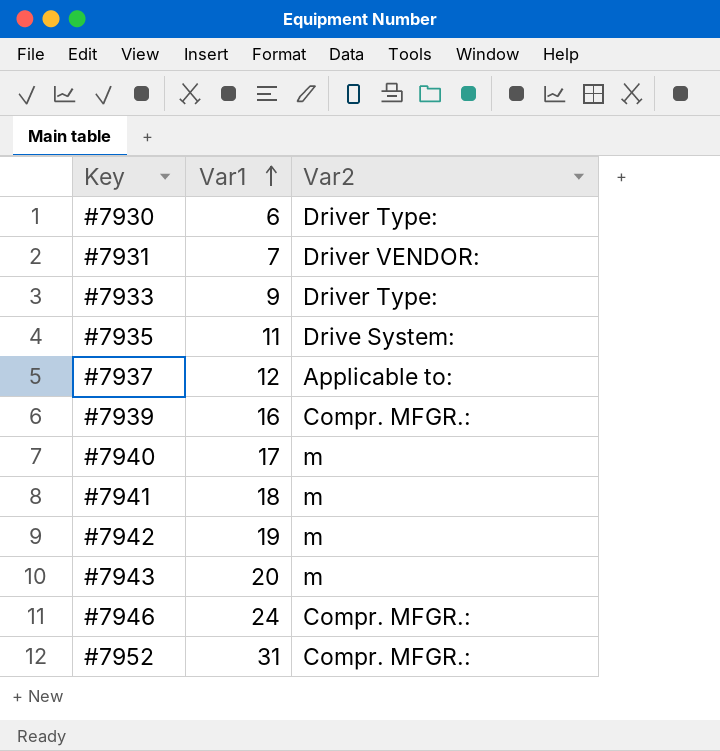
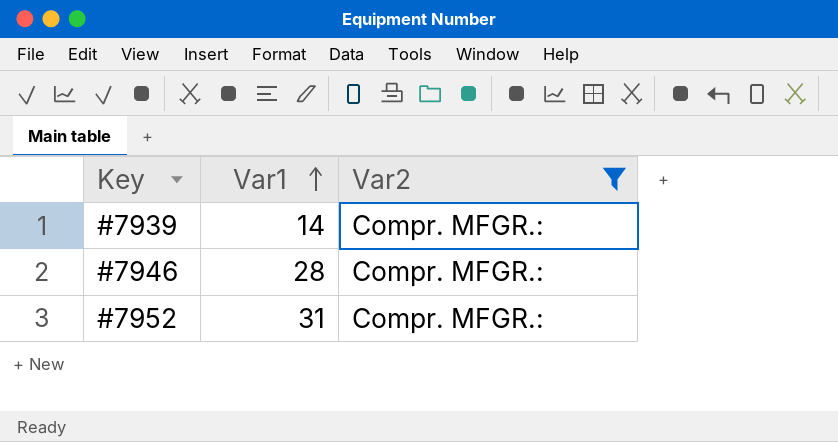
filter: none -> Var2 = Compr. MFGR.:
#7939 | Var1: 16 -> 14
#7946 | Var1: 24 -> 28

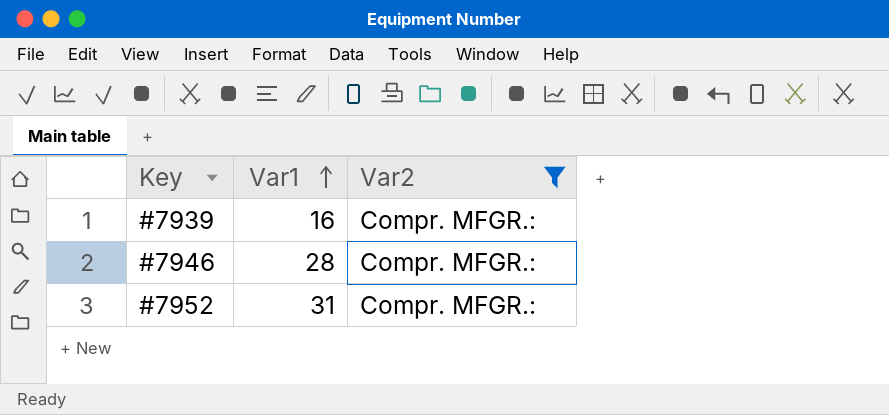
#7939 | Var1: 14 -> 16

